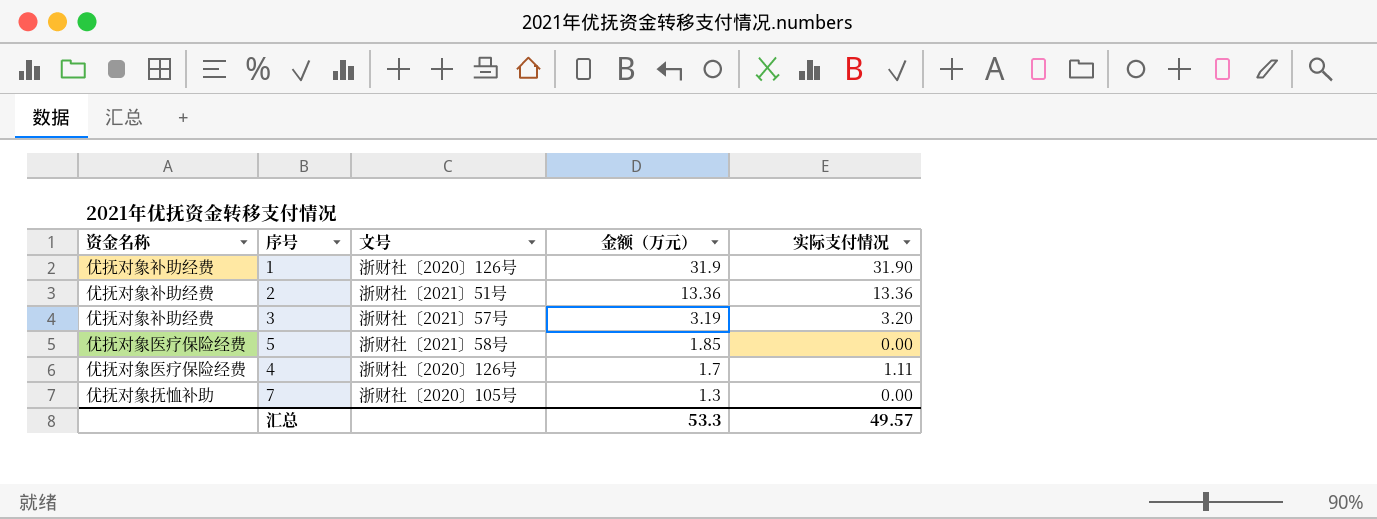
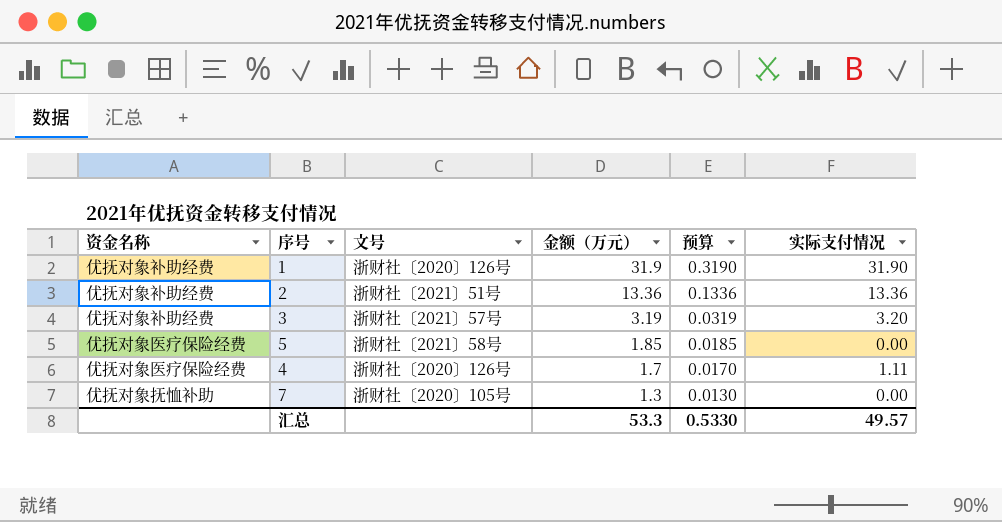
column 预算 | formula: none -> [金额（万元）] * 0.01

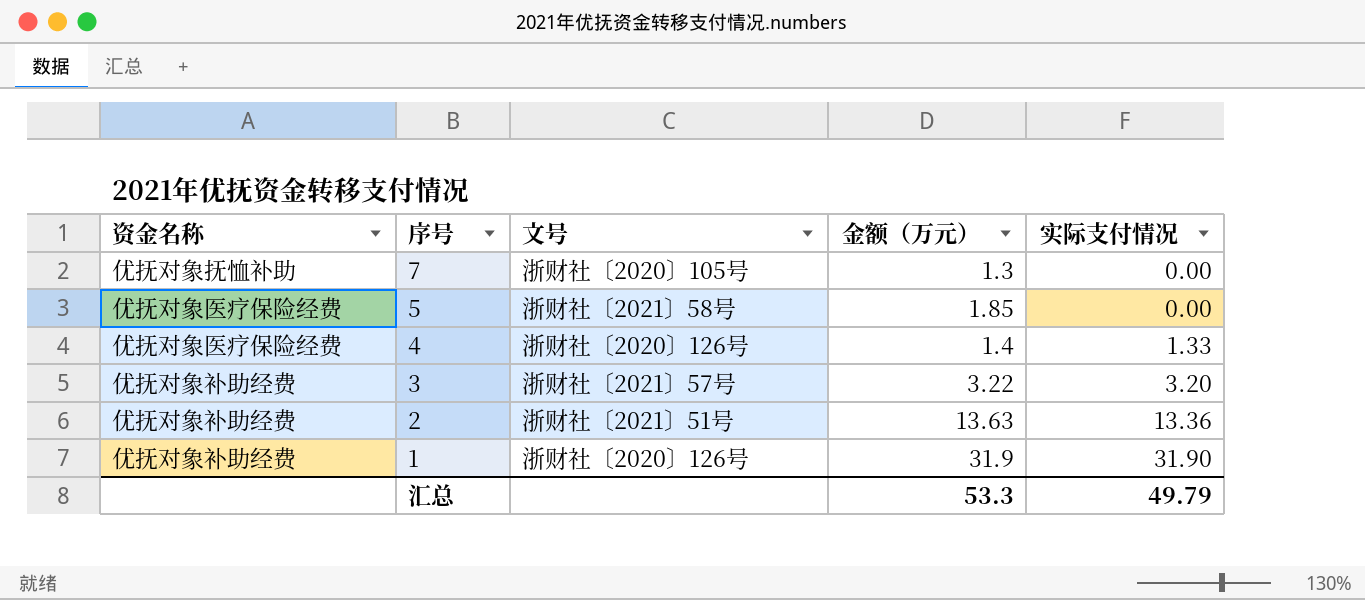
row order: 金额（万元） descending -> 序号 descending
column 预算 | formula: [金额（万元）] * 0.01 -> none
4 | 金额（万元）: 1.7 -> 1.4
4 | 实际支付情况: 1.11 -> 1.33
3 | 金额（万元）: 3.19 -> 3.22
2 | 金额（万元）: 13.36 -> 13.63
汇总 | 实际支付情况: 49.57 -> 49.79

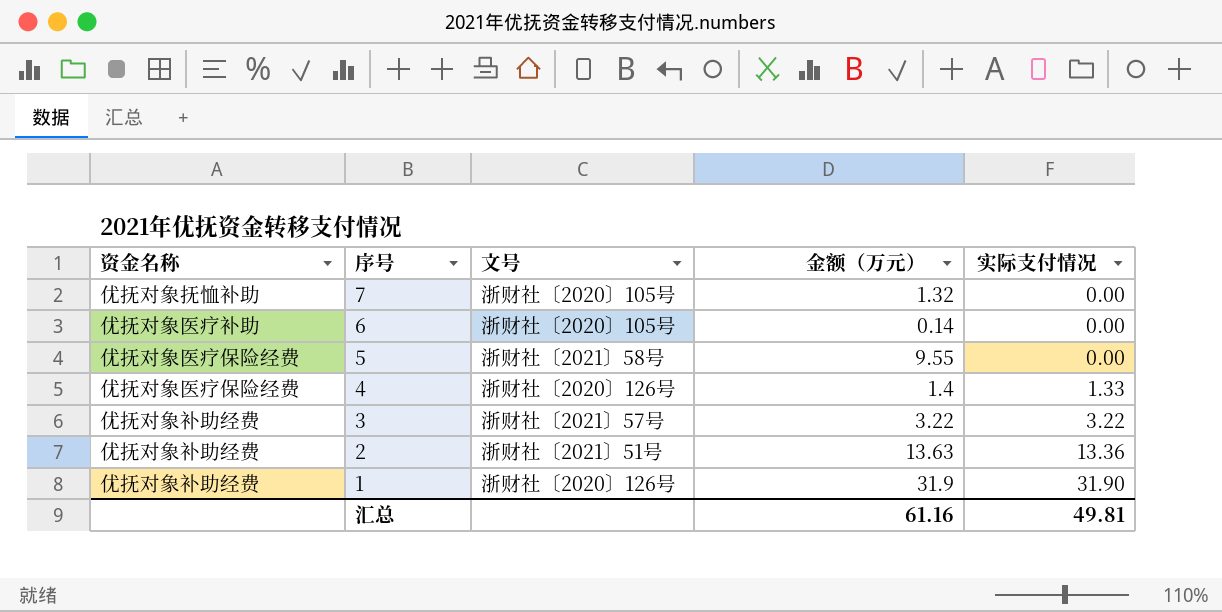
7 | 金额（万元）: 1.3 -> 1.32
row 6: none -> 优抚对象医疗补助 | 浙财社〔2020〕105号 | 0.14 | 0.00
5 | 金额（万元）: 1.85 -> 9.55
3 | 实际支付情况: 3.20 -> 3.22
汇总 | 金额（万元）: 53.3 -> 61.16
汇总 | 实际支付情况: 49.79 -> 49.81

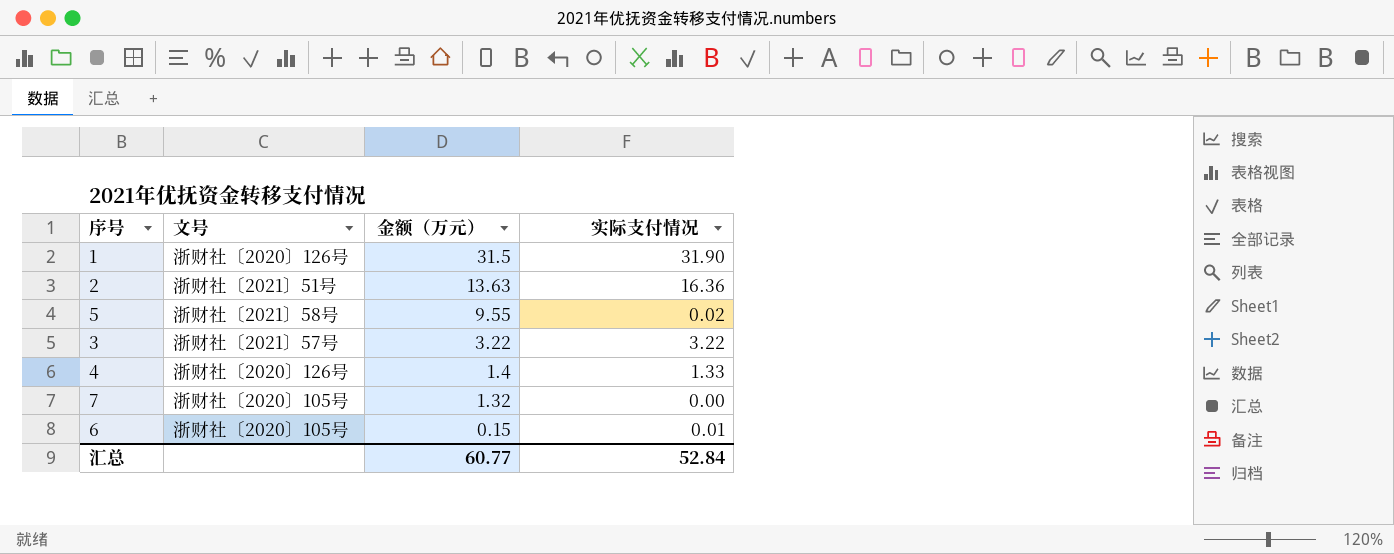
row order: 序号 descending -> 金额（万元） descending
column 资金名称 | position: 1 -> none
1 | 金额（万元）: 31.9 -> 31.5
2 | 实际支付情况: 13.36 -> 16.36
5 | 实际支付情况: 0.00 -> 0.02
6 | 金额（万元）: 0.14 -> 0.15
6 | 实际支付情况: 0.00 -> 0.01
汇总 | 金额（万元）: 61.16 -> 60.77
汇总 | 实际支付情况: 49.81 -> 52.84

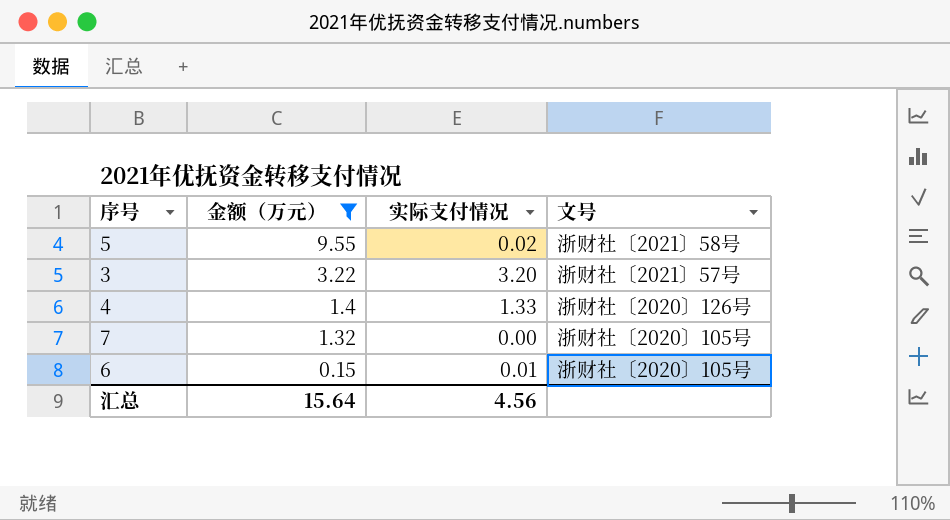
filter: none -> 金额（万元） <= 9.55
column 文号 | position: 2 -> 4
3 | 实际支付情况: 3.22 -> 3.20
汇总 | 金额（万元）: 60.77 -> 15.64
汇总 | 实际支付情况: 52.84 -> 4.56

